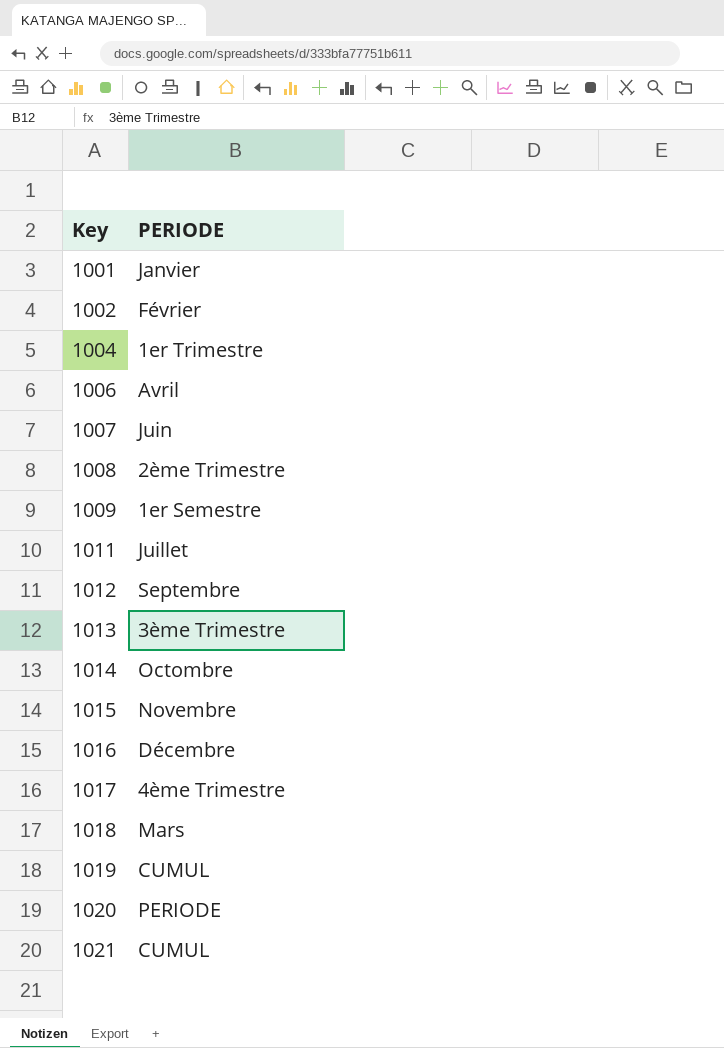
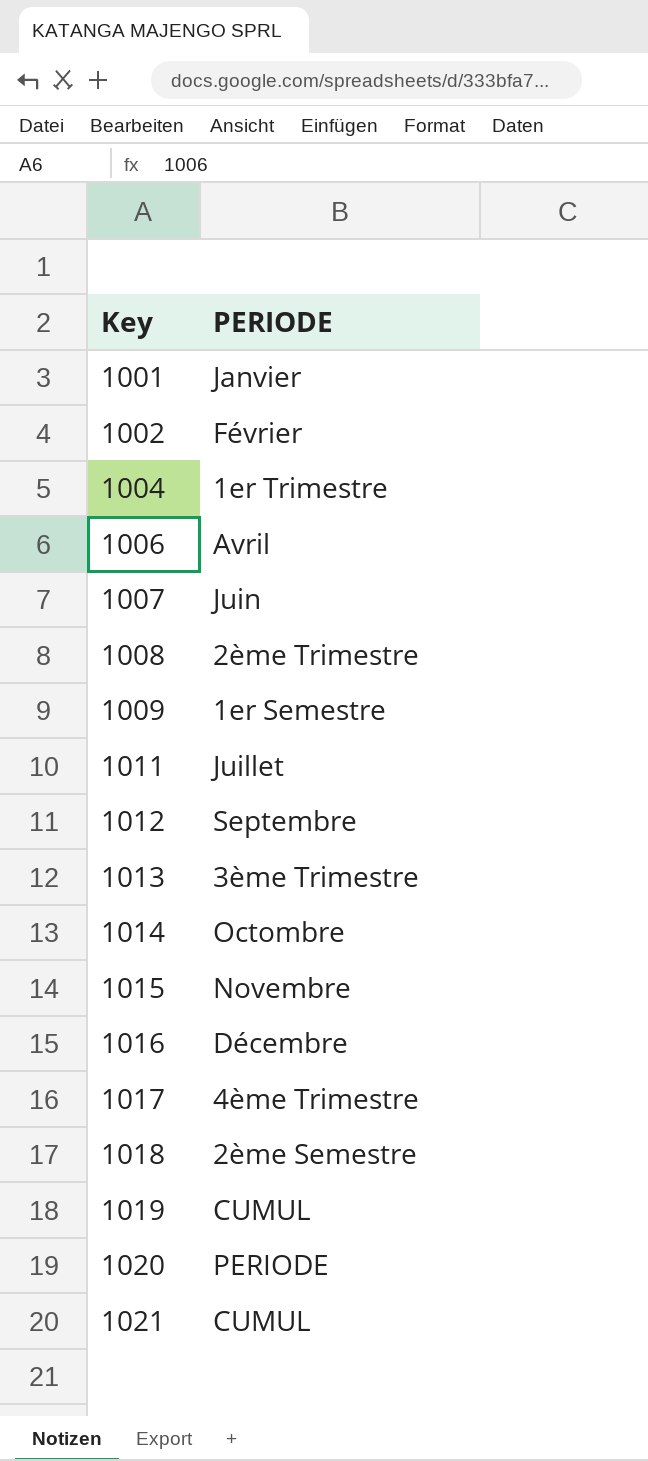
1018 | PERIODE: Mars -> 2ème Semestre

